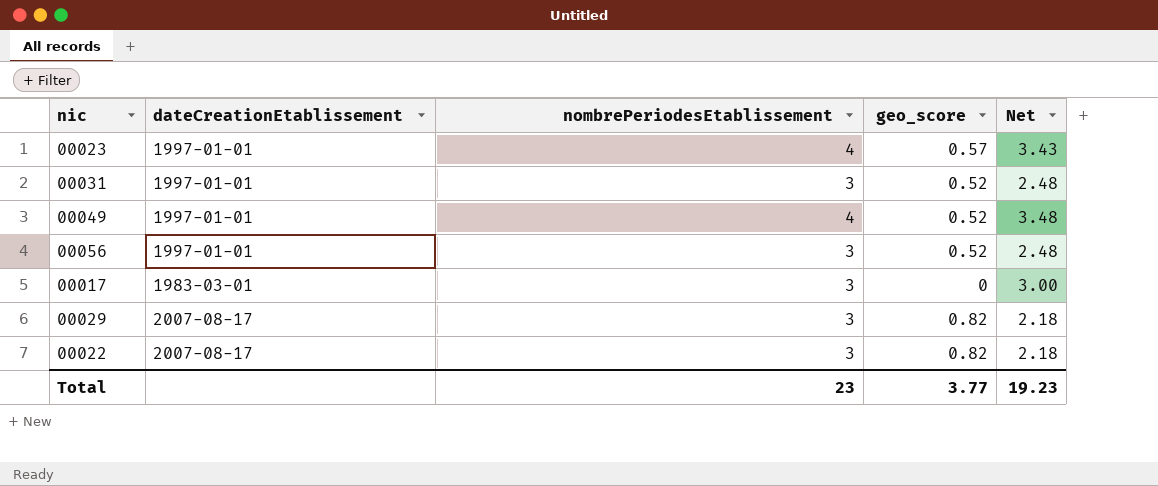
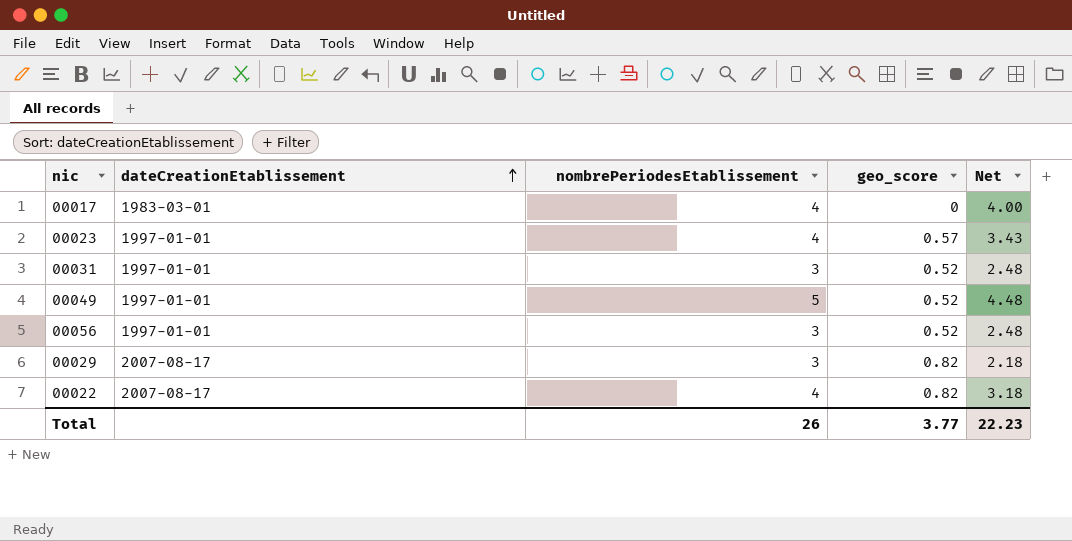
row order: none -> dateCreationEtablissement ascending
00017 | nombrePeriodesEtablissement: 3 -> 4
00017 | Net: 3.00 -> 4.00
00049 | nombrePeriodesEtablissement: 4 -> 5
00049 | Net: 3.48 -> 4.48
00022 | nombrePeriodesEtablissement: 3 -> 4
00022 | Net: 2.18 -> 3.18
Total | nombrePeriodesEtablissement: 23 -> 26
Total | Net: 19.23 -> 22.23

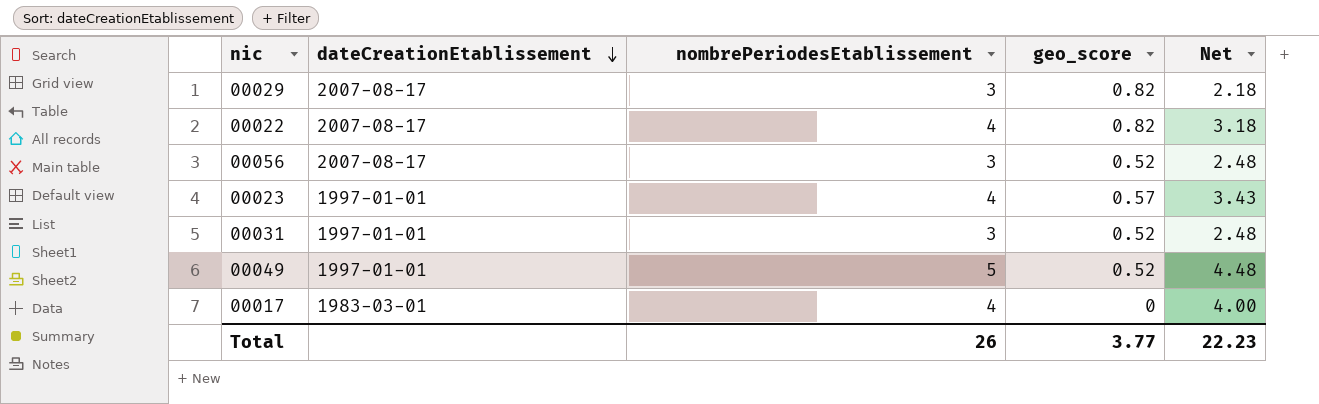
row order: dateCreationEtablissement ascending -> dateCreationEtablissement descending
00056 | dateCreationEtablissement: 1997-01-01 -> 2007-08-17

